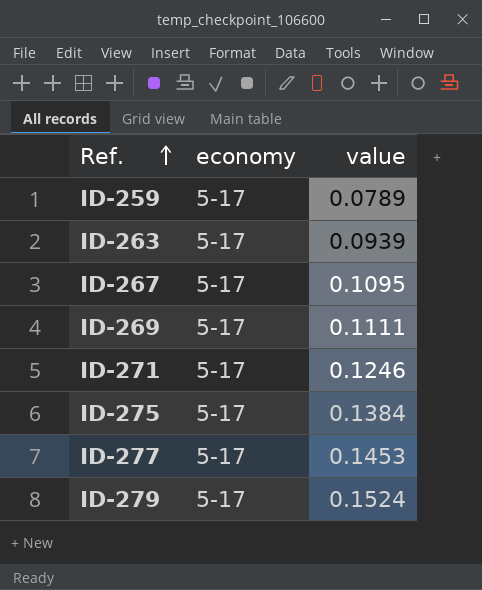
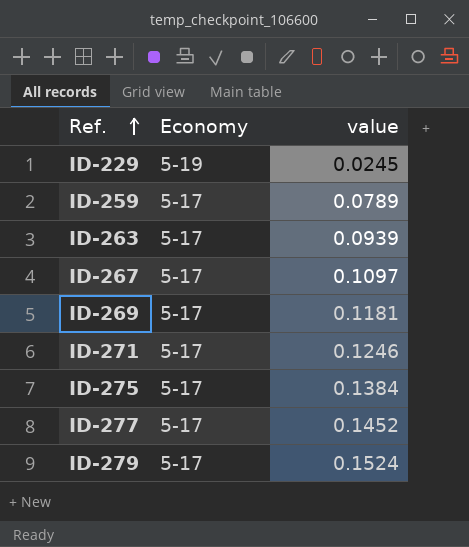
column name: economy -> Economy
row ID-229: none -> 5-19 | 0.0245
ID-267 | value: 0.1095 -> 0.1097
ID-269 | value: 0.1111 -> 0.1181
ID-277 | value: 0.1453 -> 0.1452

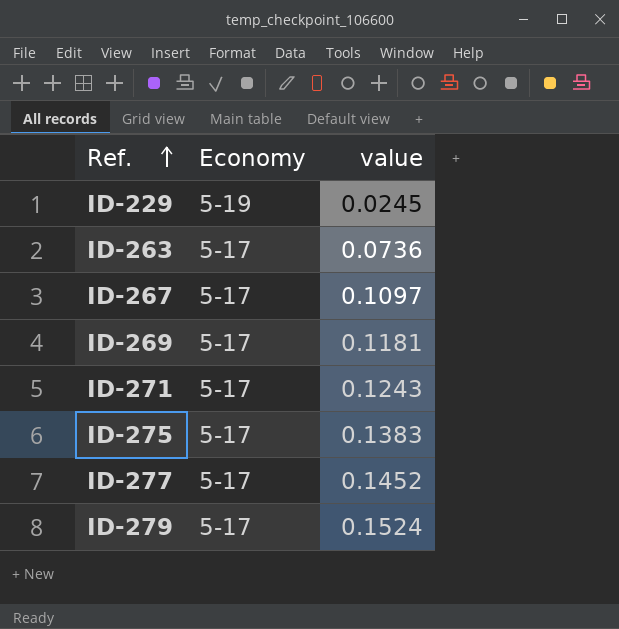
row ID-259: 5-17 | 0.0789 -> none
ID-263 | value: 0.0939 -> 0.0736
ID-271 | value: 0.1246 -> 0.1243
ID-275 | value: 0.1384 -> 0.1383

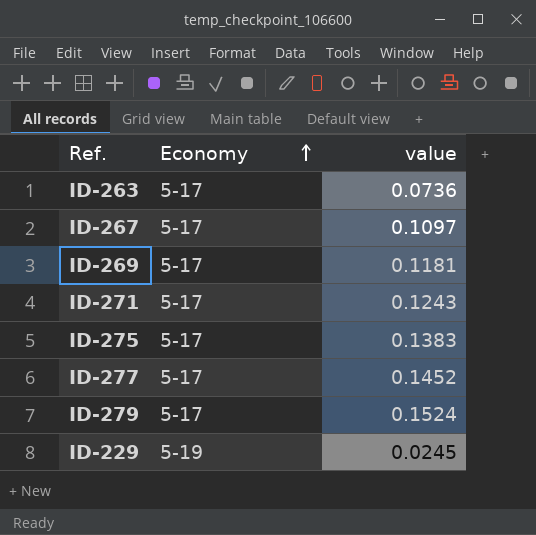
row order: Ref. ascending -> Economy ascending

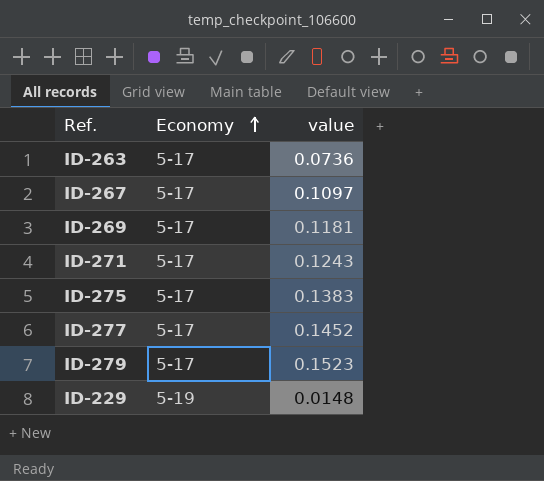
ID-279 | value: 0.1524 -> 0.1523
ID-229 | value: 0.0245 -> 0.0148

